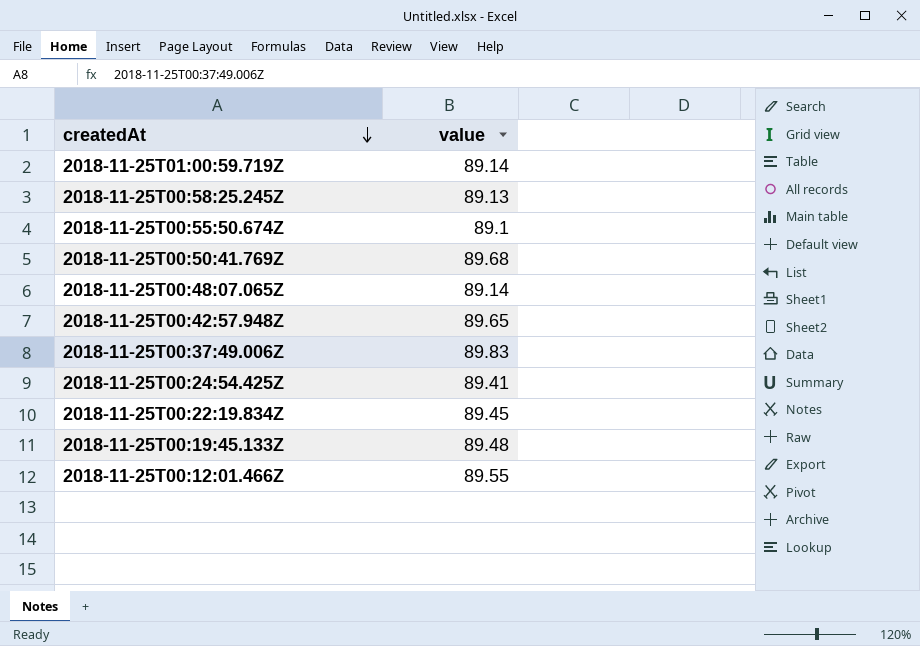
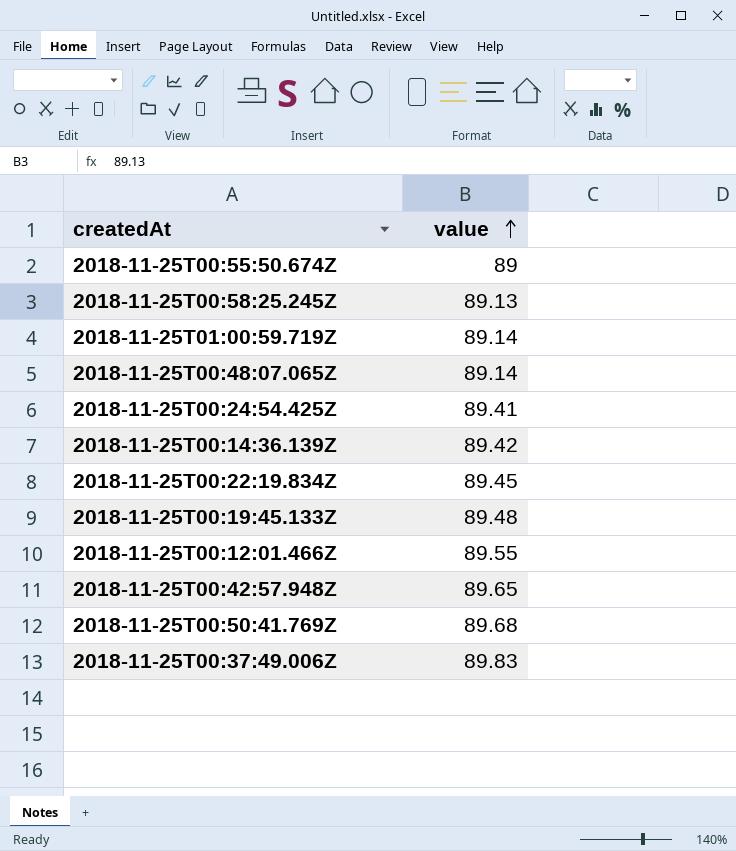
row order: createdAt descending -> value ascending
2018-11-25T00:55:50.674Z | value: 89.1 -> 89
row 2018-11-25T00:14:36.139Z: none -> 89.42

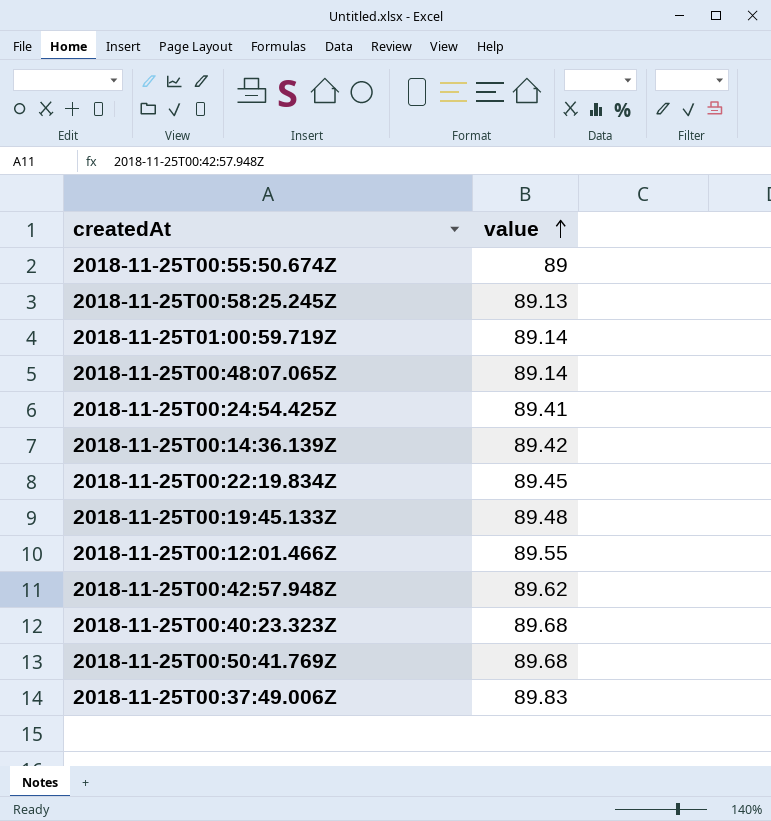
2018-11-25T00:42:57.948Z | value: 89.65 -> 89.62
row 2018-11-25T00:40:23.323Z: none -> 89.68

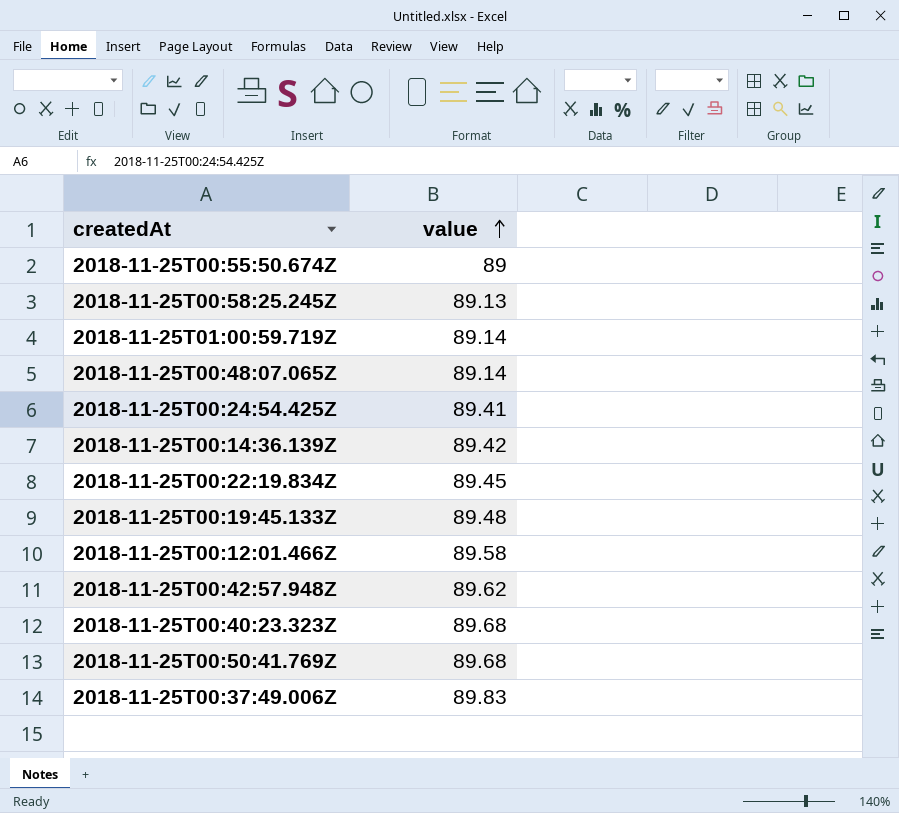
2018-11-25T00:12:01.466Z | value: 89.55 -> 89.58

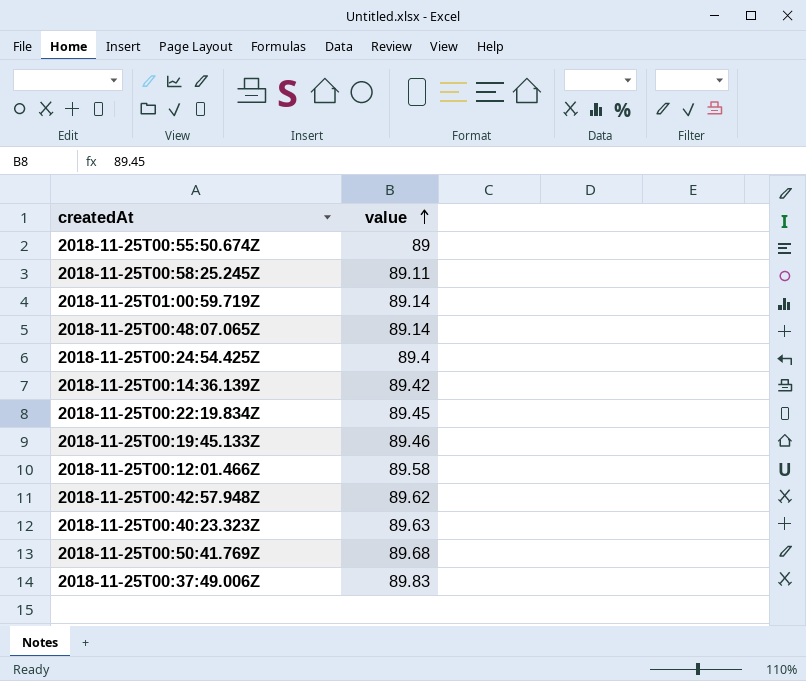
2018-11-25T00:58:25.245Z | value: 89.13 -> 89.11
2018-11-25T00:24:54.425Z | value: 89.41 -> 89.4
2018-11-25T00:19:45.133Z | value: 89.48 -> 89.46
2018-11-25T00:40:23.323Z | value: 89.68 -> 89.63

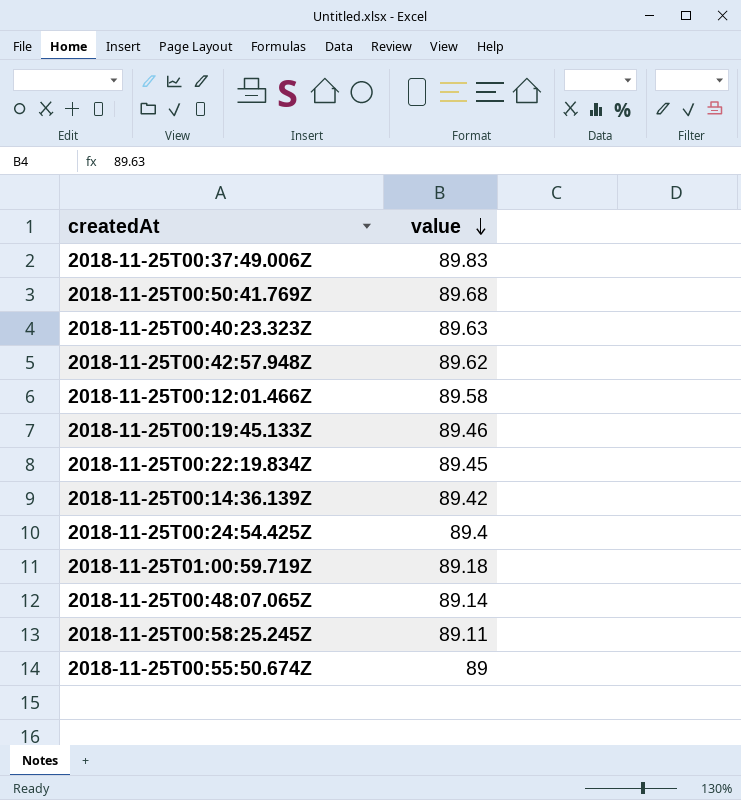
row order: value ascending -> value descending
2018-11-25T01:00:59.719Z | value: 89.14 -> 89.18

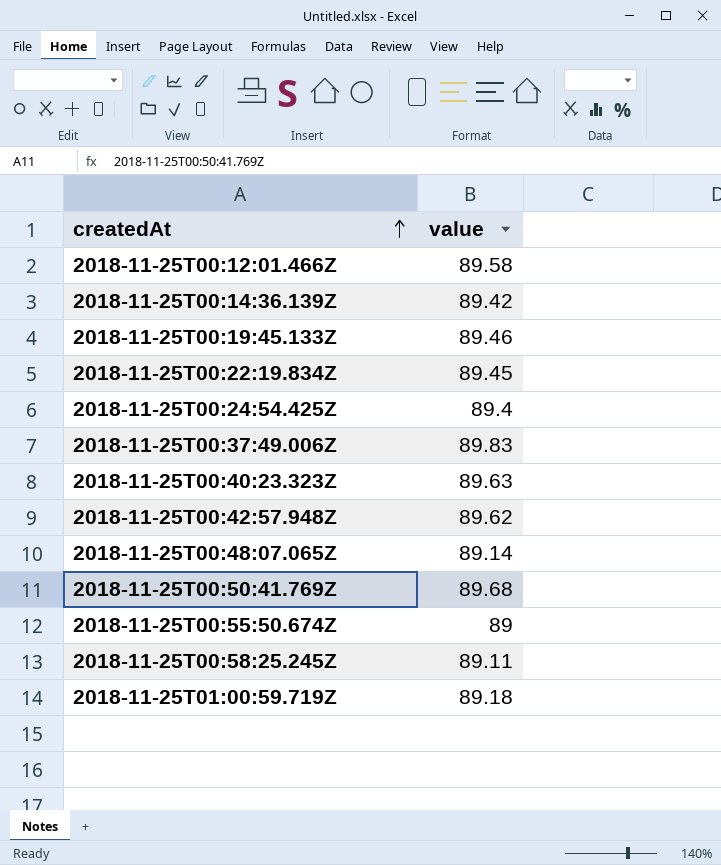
row order: value descending -> createdAt ascending

